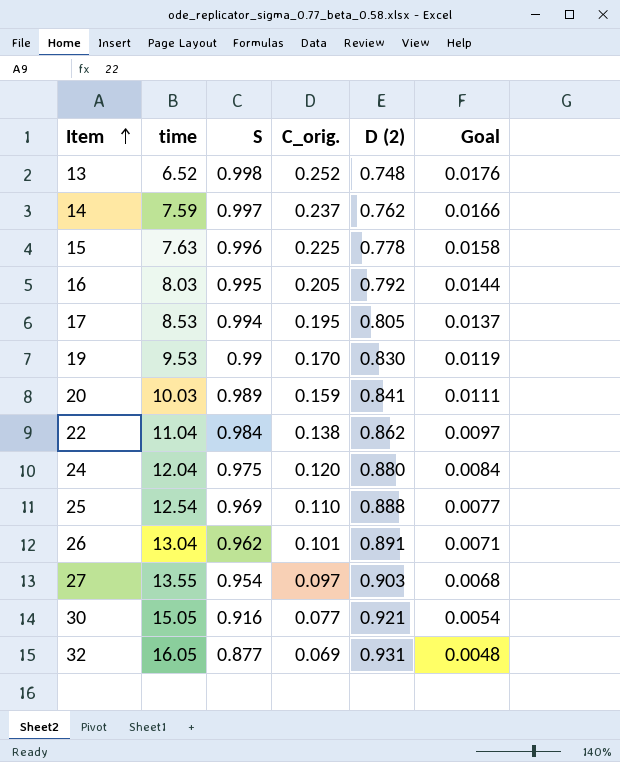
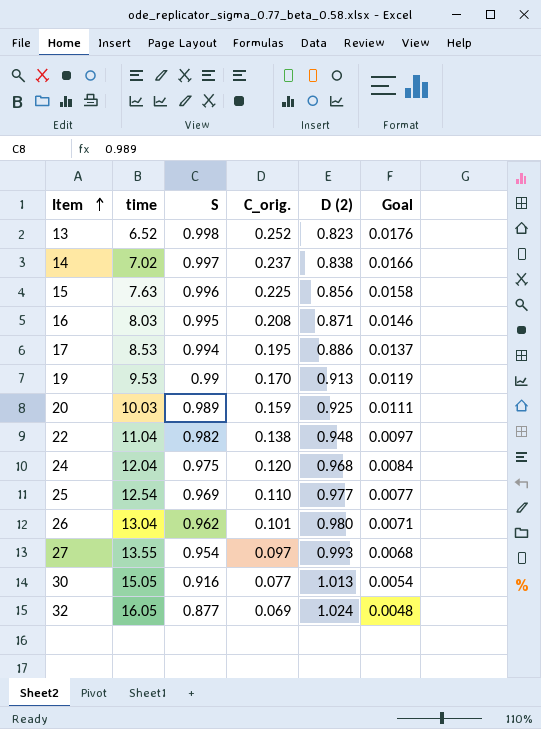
13 | D (2): 0.748 -> 0.823
14 | time: 7.59 -> 7.02
14 | D (2): 0.762 -> 0.838
15 | D (2): 0.778 -> 0.856
16 | C_orig.: 0.205 -> 0.208
16 | D (2): 0.792 -> 0.871
16 | Goal: 0.0144 -> 0.0146
17 | D (2): 0.805 -> 0.886
19 | D (2): 0.830 -> 0.913
20 | D (2): 0.841 -> 0.925
22 | S: 0.984 -> 0.982
22 | D (2): 0.862 -> 0.948
24 | D (2): 0.880 -> 0.968
25 | D (2): 0.888 -> 0.977
26 | D (2): 0.891 -> 0.980
27 | D (2): 0.903 -> 0.993
30 | D (2): 0.921 -> 1.013
32 | D (2): 0.931 -> 1.024

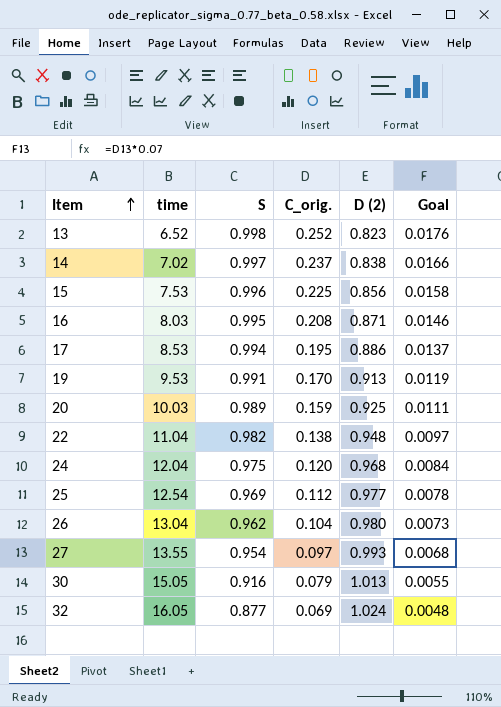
15 | time: 7.63 -> 7.53
19 | S: 0.99 -> 0.991
25 | C_orig.: 0.110 -> 0.112
25 | Goal: 0.0077 -> 0.0078
26 | C_orig.: 0.101 -> 0.104
26 | Goal: 0.0071 -> 0.0073
30 | C_orig.: 0.077 -> 0.079
30 | Goal: 0.0054 -> 0.0055

